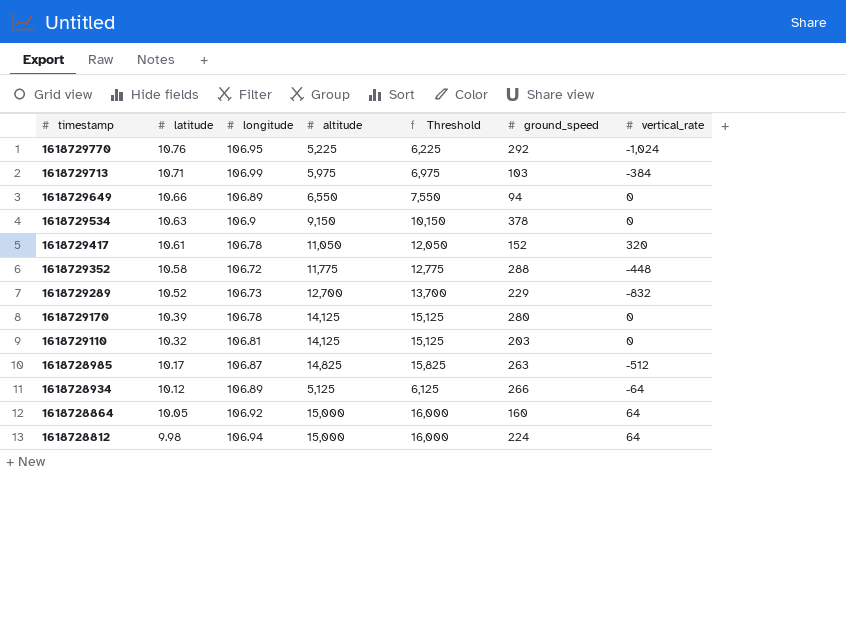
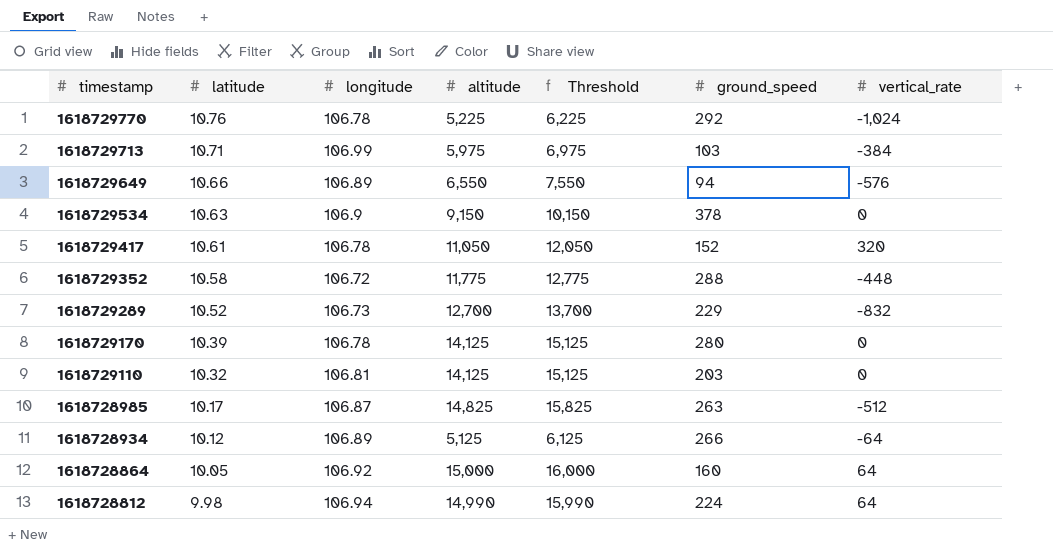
1618729770 | longitude: 106.95 -> 106.78
1618729649 | vertical_rate: 0 -> -576
1618728812 | altitude: 15,000 -> 14,990
1618728812 | Threshold: 16,000 -> 15,990

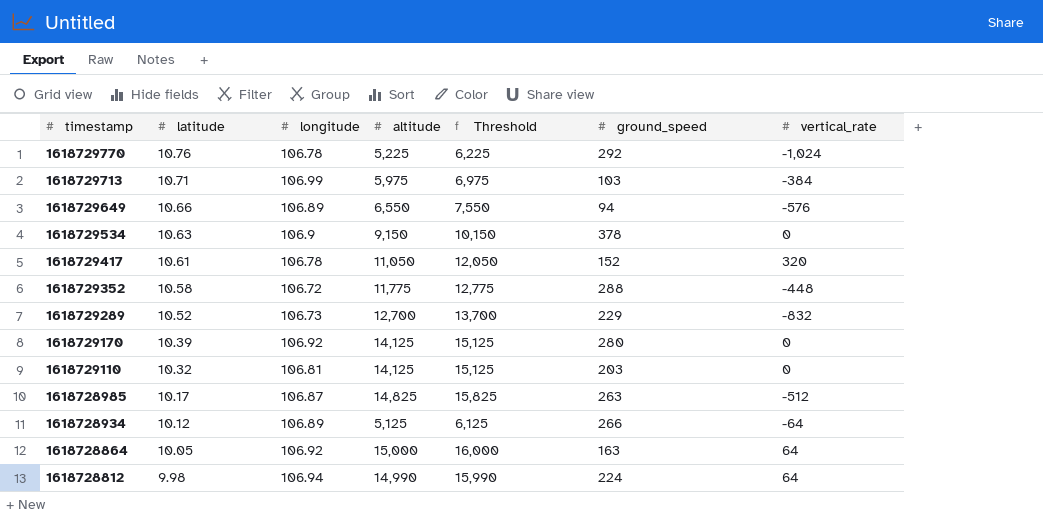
1618729170 | longitude: 106.78 -> 106.92
1618728864 | ground_speed: 160 -> 163

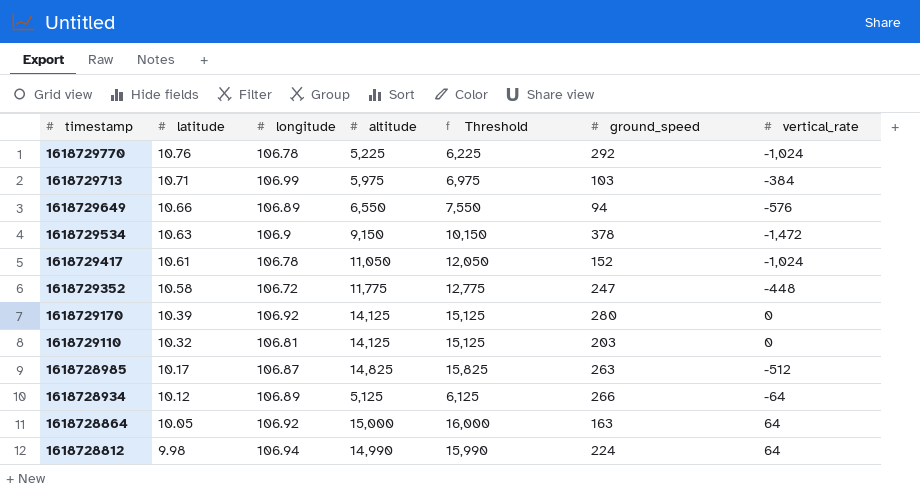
row 1618729289: 10.52 | 106.73 | 12,700 | 13,700 | 229 | -832 -> none
1618729534 | vertical_rate: 0 -> -1,472
1618729417 | vertical_rate: 320 -> -1,024
1618729352 | ground_speed: 288 -> 247

